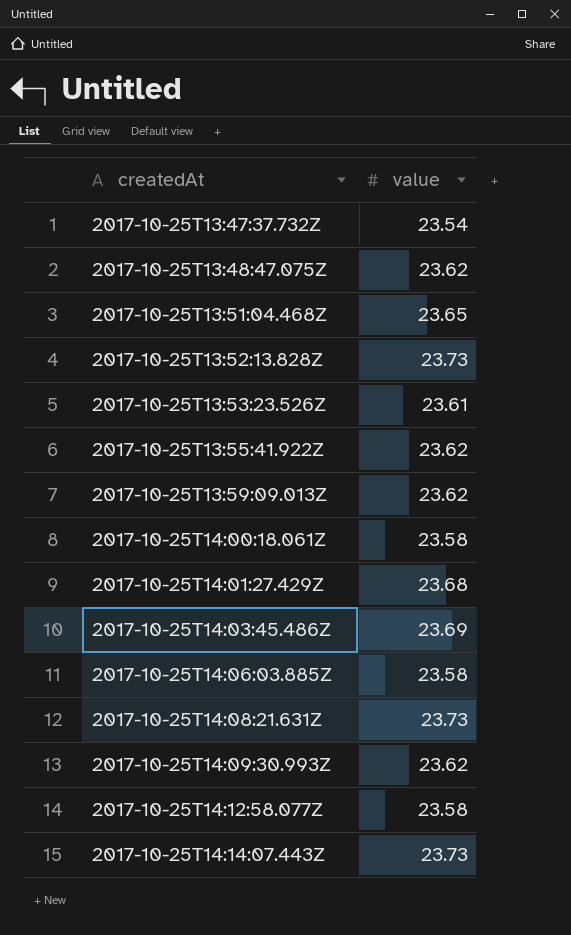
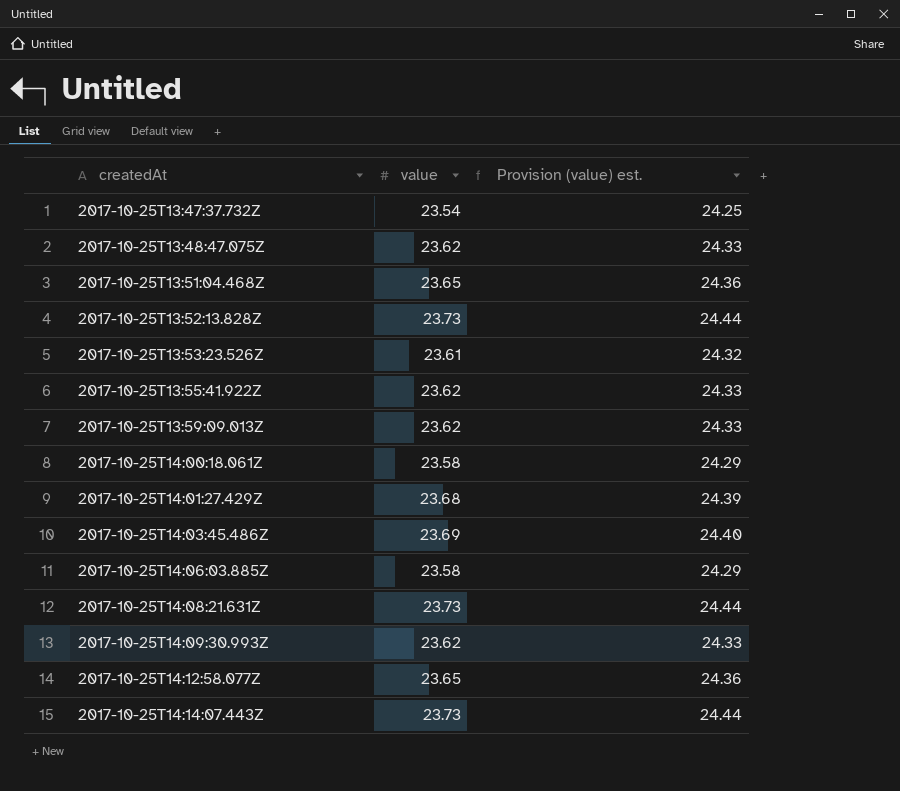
column Provision (value) est. | formula: none -> [value] * 1.03
2017-10-25T14:12:58.077Z | value: 23.58 -> 23.65

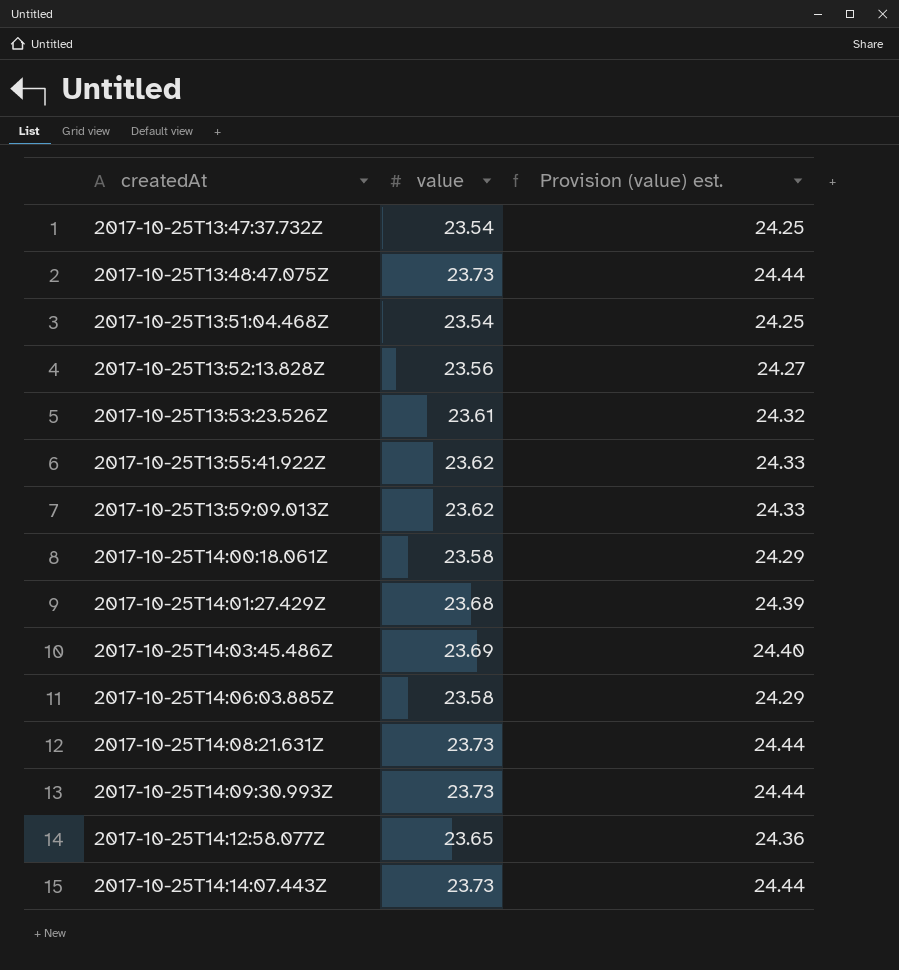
2017-10-25T13:48:47.075Z | value: 23.62 -> 23.73
2017-10-25T13:48:47.075Z | Provision (value) est.: 24.33 -> 24.44
2017-10-25T13:51:04.468Z | value: 23.65 -> 23.54
2017-10-25T13:51:04.468Z | Provision (value) est.: 24.36 -> 24.25
2017-10-25T13:52:13.828Z | value: 23.73 -> 23.56
2017-10-25T13:52:13.828Z | Provision (value) est.: 24.44 -> 24.27
2017-10-25T14:09:30.993Z | value: 23.62 -> 23.73
2017-10-25T14:09:30.993Z | Provision (value) est.: 24.33 -> 24.44

